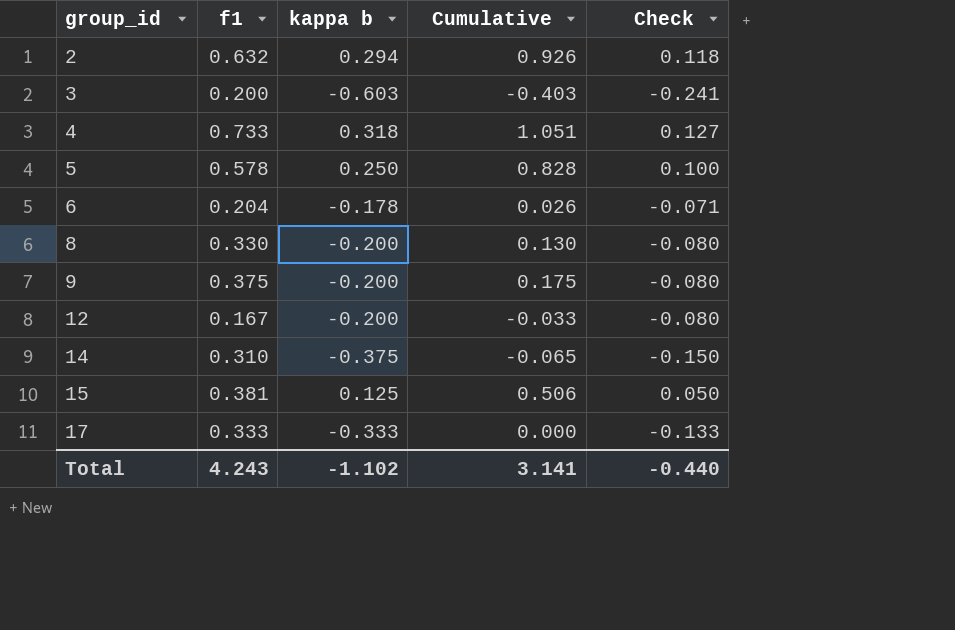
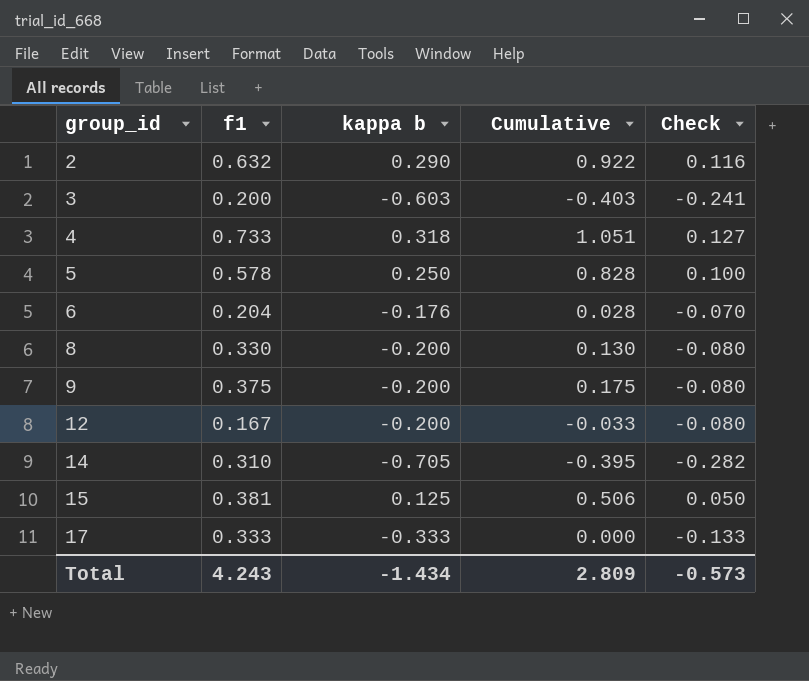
2 | kappa b: 0.294 -> 0.290
2 | Cumulative: 0.926 -> 0.922
2 | Check: 0.118 -> 0.116
6 | kappa b: -0.178 -> -0.176
6 | Cumulative: 0.026 -> 0.028
6 | Check: -0.071 -> -0.070
14 | kappa b: -0.375 -> -0.705
14 | Cumulative: -0.065 -> -0.395
14 | Check: -0.150 -> -0.282
Total | kappa b: -1.102 -> -1.434
Total | Cumulative: 3.141 -> 2.809
Total | Check: -0.440 -> -0.573

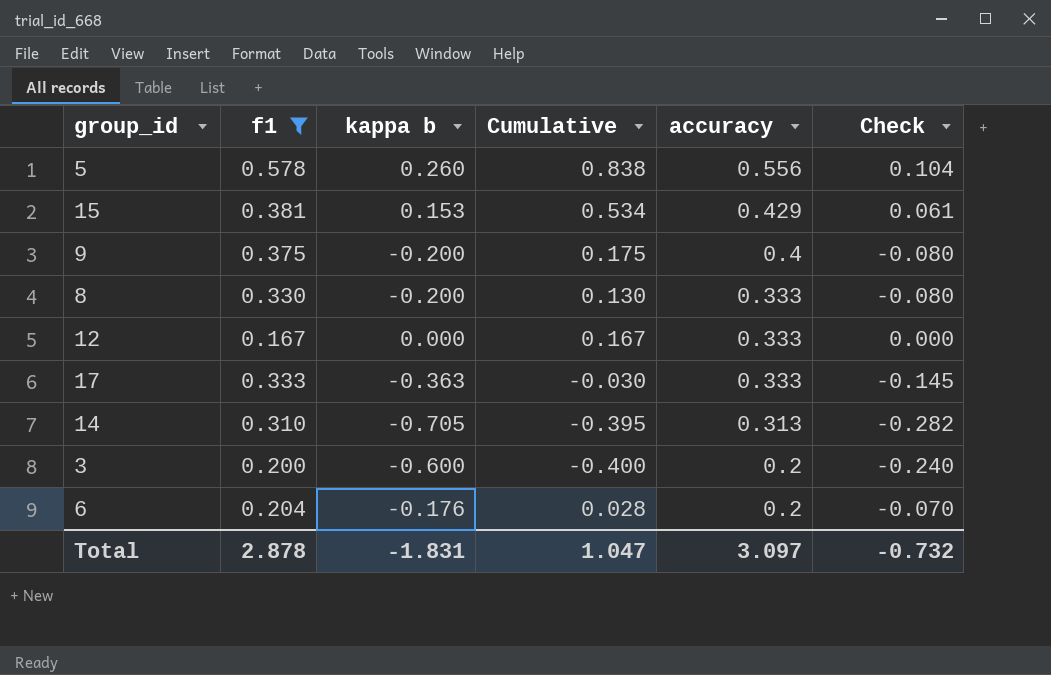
filter: none -> f1 <= 0.578
row order: group_id ascending -> accuracy descending
column accuracy | position: none -> 5
5 | kappa b: 0.250 -> 0.260
5 | Cumulative: 0.828 -> 0.838
5 | Check: 0.100 -> 0.104
15 | kappa b: 0.125 -> 0.153
15 | Cumulative: 0.506 -> 0.534
15 | Check: 0.050 -> 0.061
12 | kappa b: -0.200 -> 0.000
12 | Cumulative: -0.033 -> 0.167
12 | Check: -0.080 -> 0.000
17 | kappa b: -0.333 -> -0.363
17 | Cumulative: 0.000 -> -0.030
17 | Check: -0.133 -> -0.145
3 | kappa b: -0.603 -> -0.600
3 | Cumulative: -0.403 -> -0.400
3 | Check: -0.241 -> -0.240
Total | f1: 4.243 -> 2.878
Total | kappa b: -1.434 -> -1.831
Total | Cumulative: 2.809 -> 1.047
Total | Check: -0.573 -> -0.732

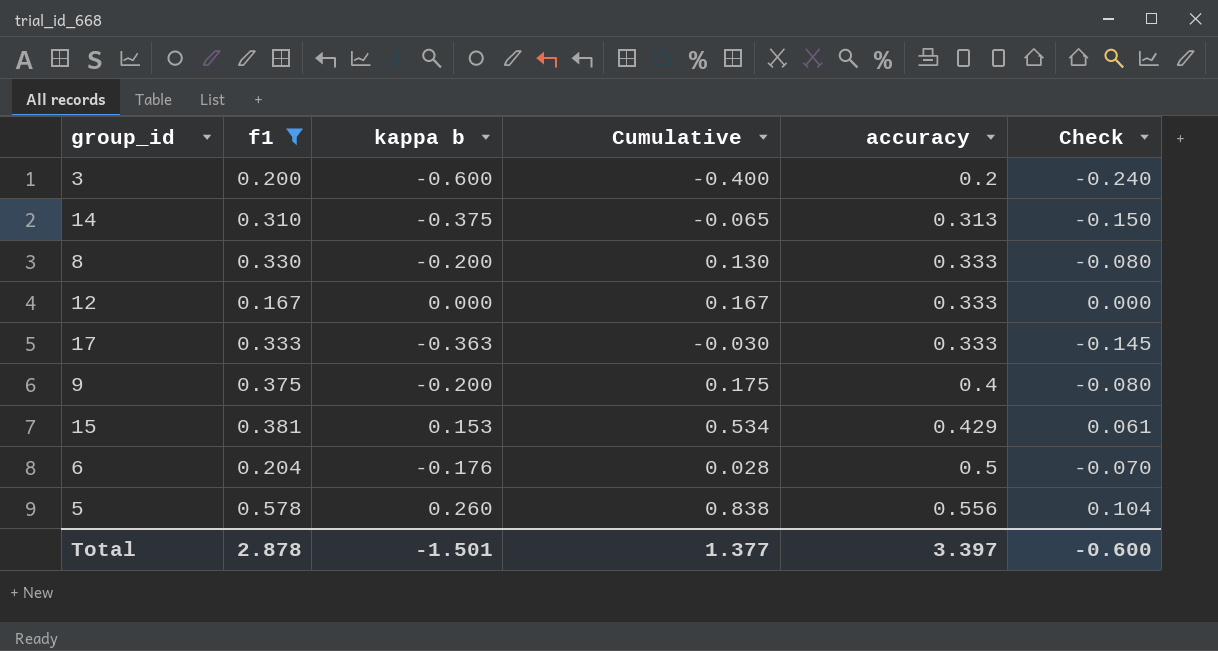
row order: accuracy descending -> accuracy ascending
14 | kappa b: -0.705 -> -0.375
14 | Cumulative: -0.395 -> -0.065
14 | Check: -0.282 -> -0.150
6 | accuracy: 0.2 -> 0.5
Total | kappa b: -1.831 -> -1.501
Total | Cumulative: 1.047 -> 1.377
Total | accuracy: 3.097 -> 3.397
Total | Check: -0.732 -> -0.600

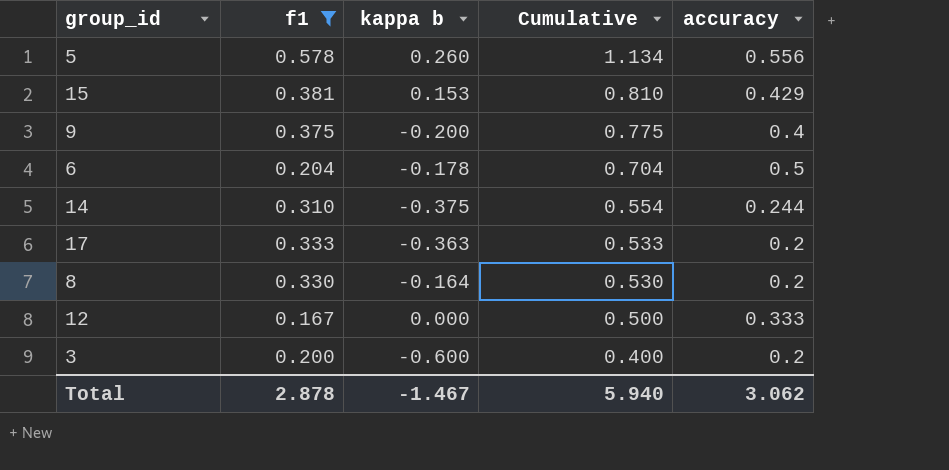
row order: accuracy ascending -> Cumulative descending
column Check | formula: [kappa b] * 0.4 -> none
column Cumulative | formula: [f1] + [kappa b] -> [f1] + [accuracy]
6 | kappa b: -0.176 -> -0.178
14 | accuracy: 0.313 -> 0.244
17 | accuracy: 0.333 -> 0.2
8 | kappa b: -0.200 -> -0.164
8 | accuracy: 0.333 -> 0.2
Total | kappa b: -1.501 -> -1.467
Total | Cumulative: 1.377 -> 5.940
Total | accuracy: 3.397 -> 3.062

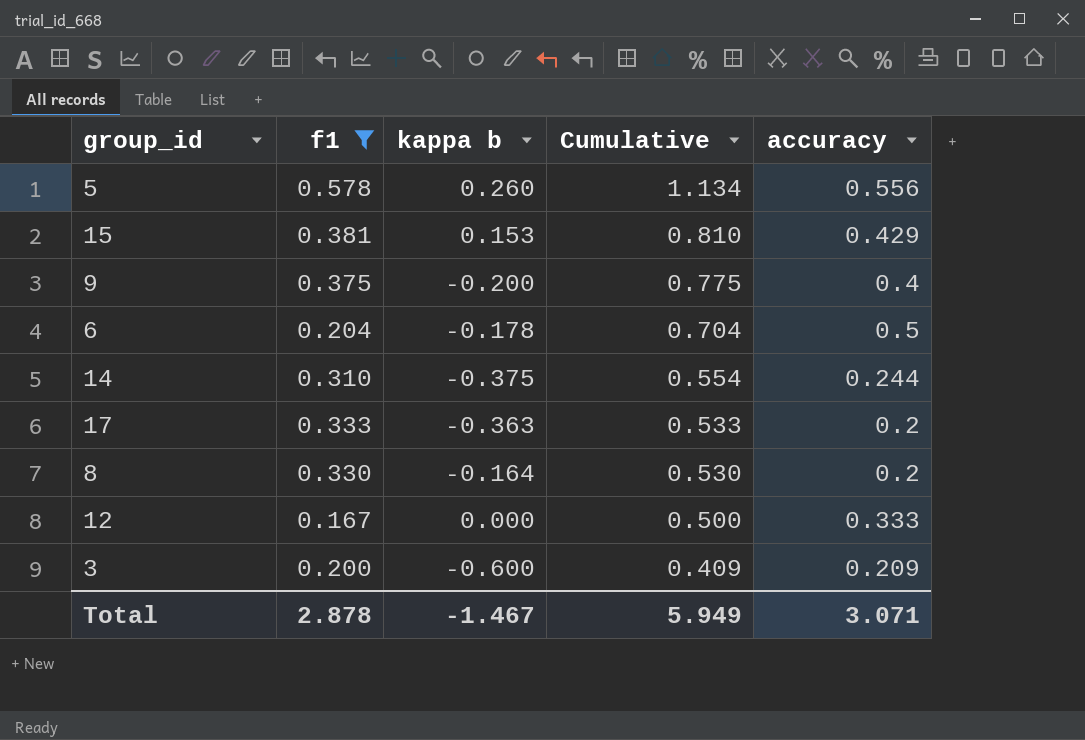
3 | Cumulative: 0.400 -> 0.409
3 | accuracy: 0.2 -> 0.209
Total | Cumulative: 5.940 -> 5.949
Total | accuracy: 3.062 -> 3.071

